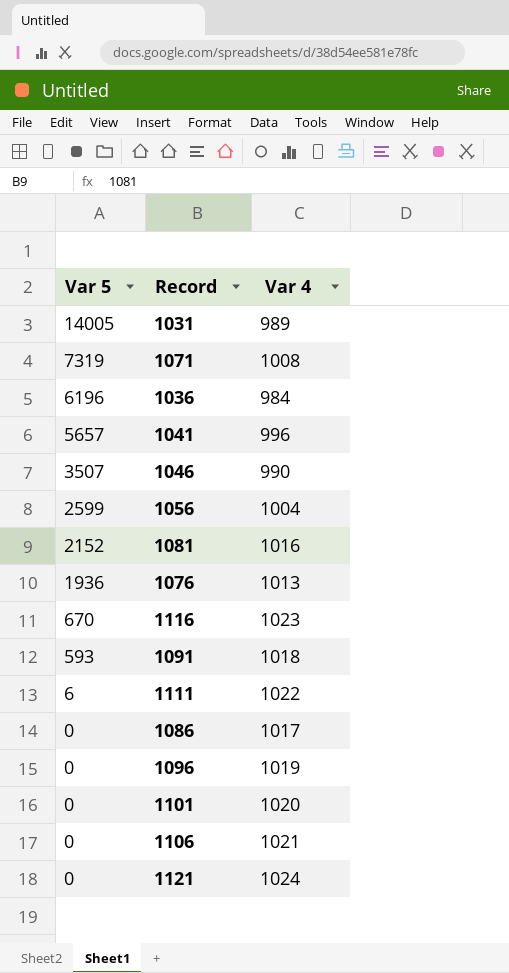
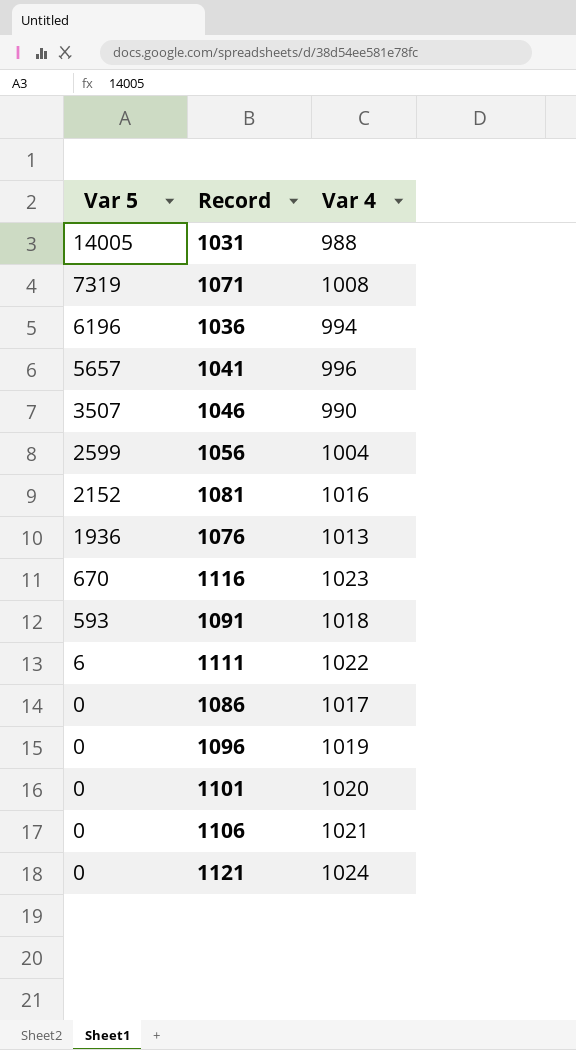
1031 | Var 4: 989 -> 988
1036 | Var 4: 984 -> 994

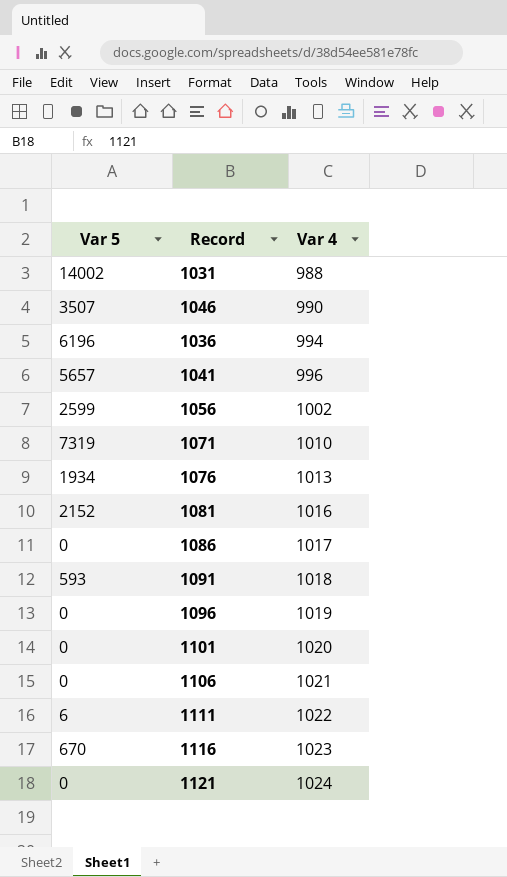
row order: Var 5 descending -> Var 4 ascending
1031 | Var 5: 14005 -> 14002
1056 | Var 4: 1004 -> 1002
1071 | Var 4: 1008 -> 1010
1076 | Var 5: 1936 -> 1934

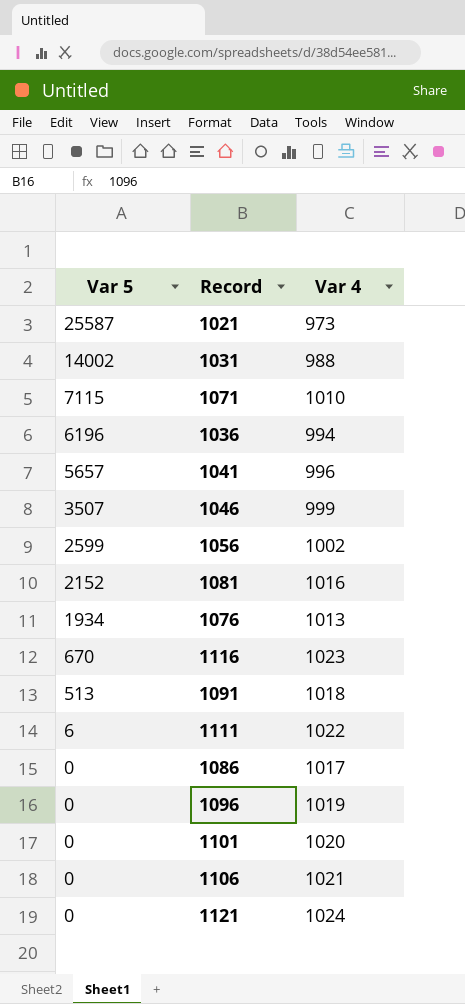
row order: Var 4 ascending -> Var 5 descending
row 1021: none -> 25587 | 973
1071 | Var 5: 7319 -> 7115
1046 | Var 4: 990 -> 999
1091 | Var 5: 593 -> 513

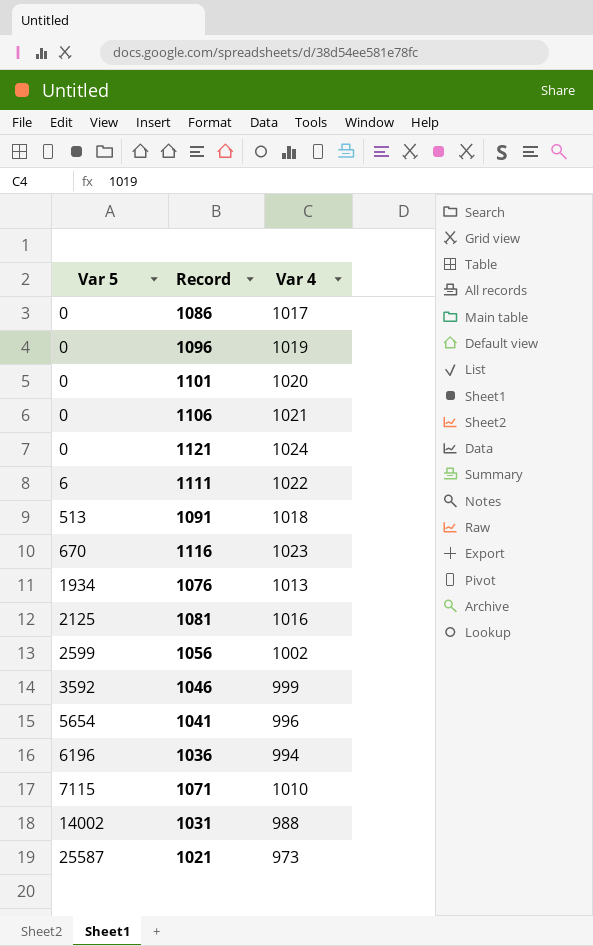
row order: Var 5 descending -> Var 5 ascending
1081 | Var 5: 2152 -> 2125
1046 | Var 5: 3507 -> 3592
1041 | Var 5: 5657 -> 5654

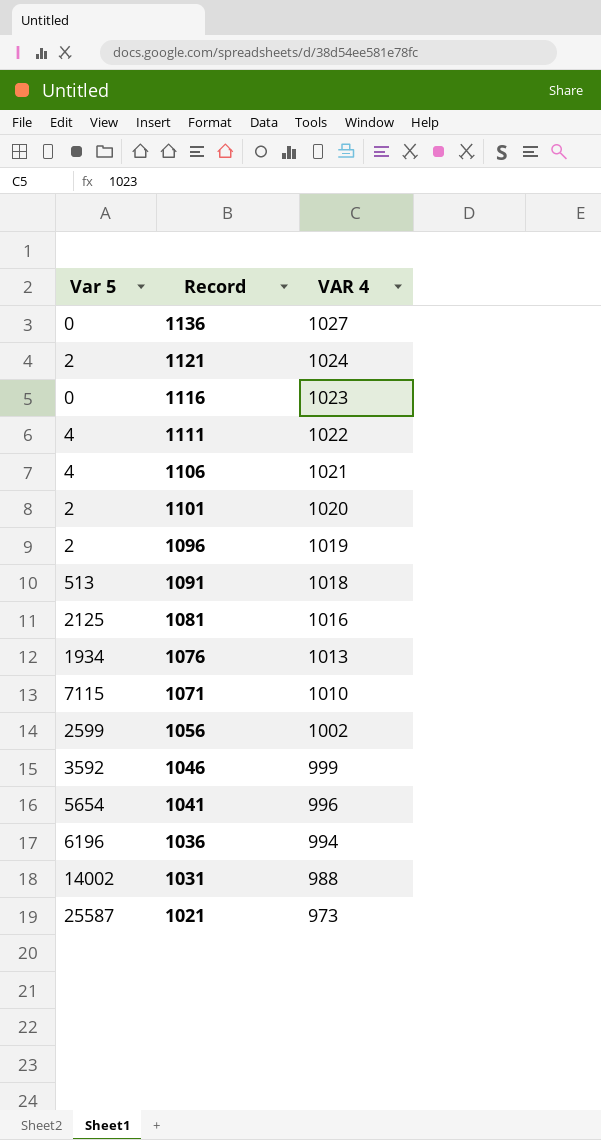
row order: Var 5 ascending -> Record descending
column name: Var 4 -> VAR 4
row 1086: 0 | 1017 -> none
row 1136: none -> 0 | 1027
1121 | Var 5: 0 -> 2
1116 | Var 5: 670 -> 0
1111 | Var 5: 6 -> 4
1106 | Var 5: 0 -> 4
1101 | Var 5: 0 -> 2
1096 | Var 5: 0 -> 2

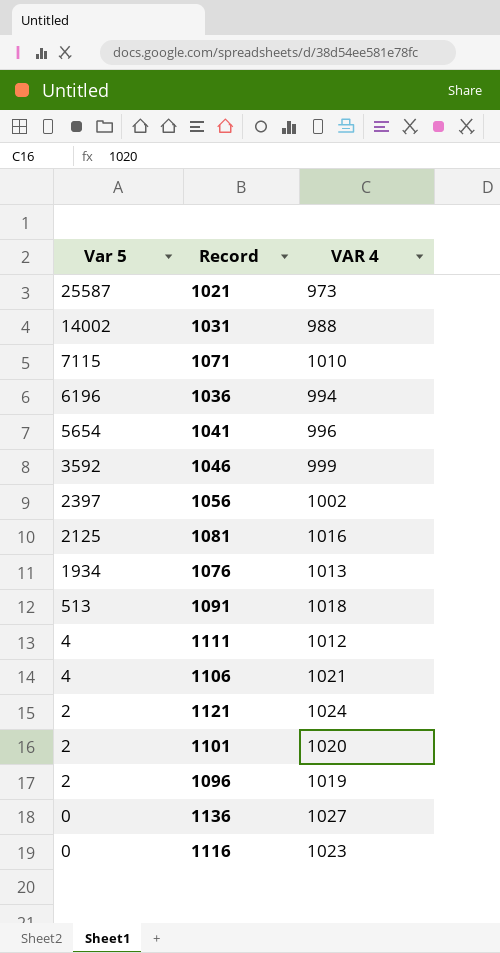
row order: Record descending -> Var 5 descending
1056 | Var 5: 2599 -> 2397
1111 | VAR 4: 1022 -> 1012

